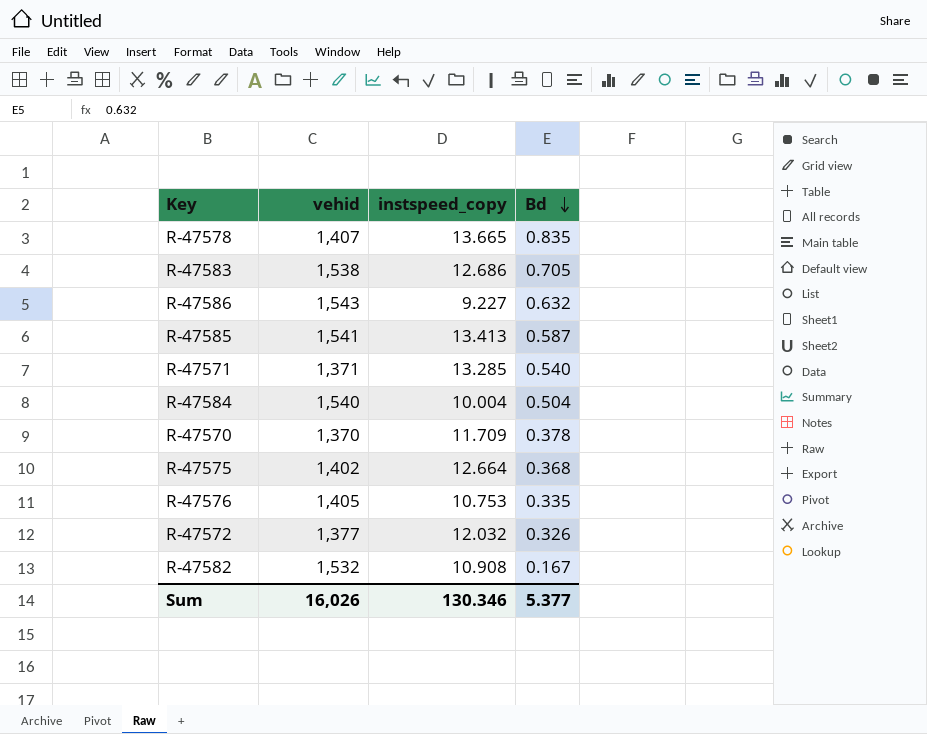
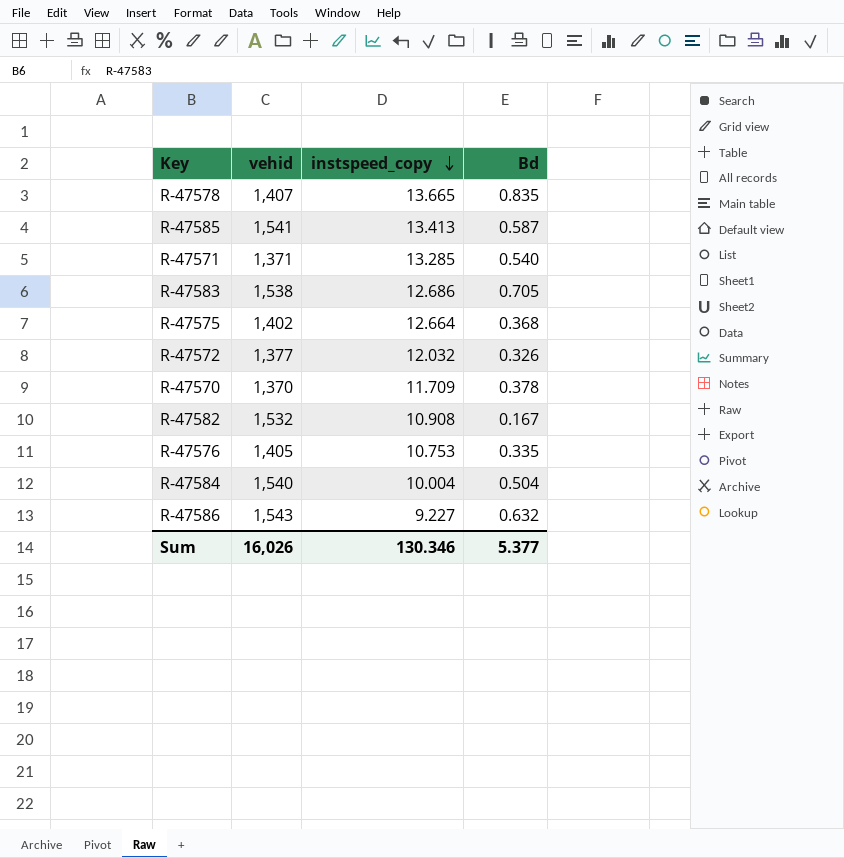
row order: Bd descending -> instspeed_copy descending

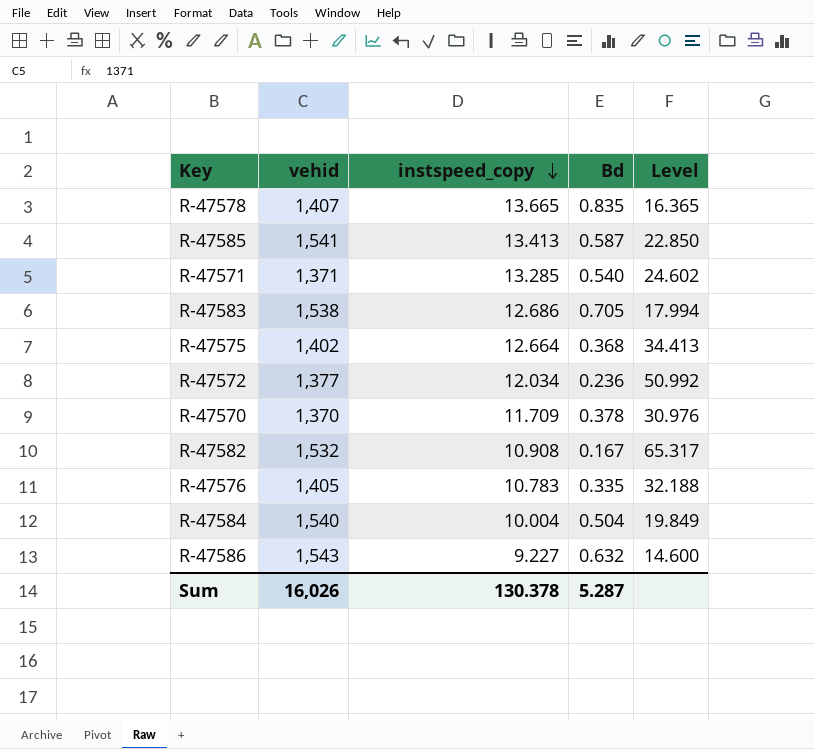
column Level | formula: none -> [instspeed_copy] / [Bd]
R-47572 | instspeed_copy: 12.032 -> 12.034
R-47572 | Bd: 0.326 -> 0.236
R-47576 | instspeed_copy: 10.753 -> 10.783
Sum | instspeed_copy: 130.346 -> 130.378
Sum | Bd: 5.377 -> 5.287

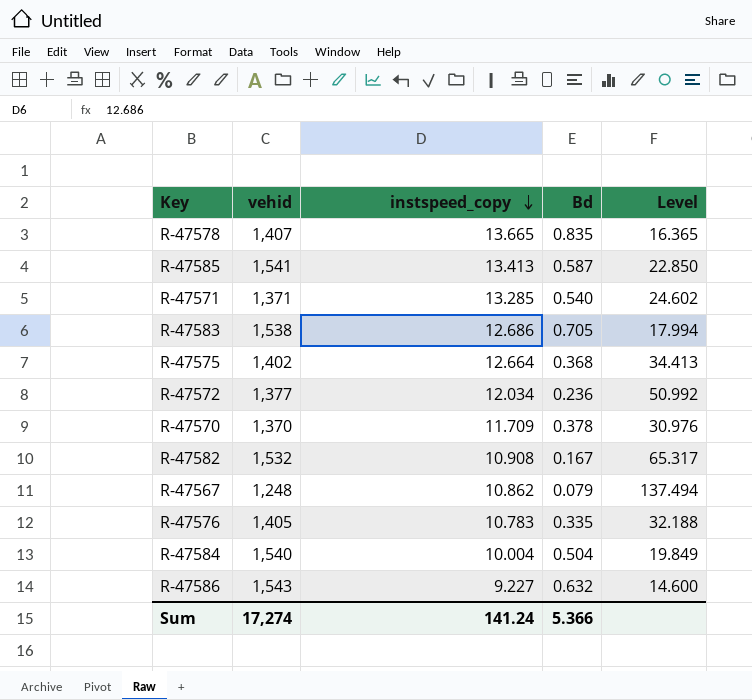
row R-47567: none -> 1,248 | 10.862 | 0.079 | 137.494
Sum | vehid: 16,026 -> 17,274
Sum | instspeed_copy: 130.378 -> 141.24
Sum | Bd: 5.287 -> 5.366

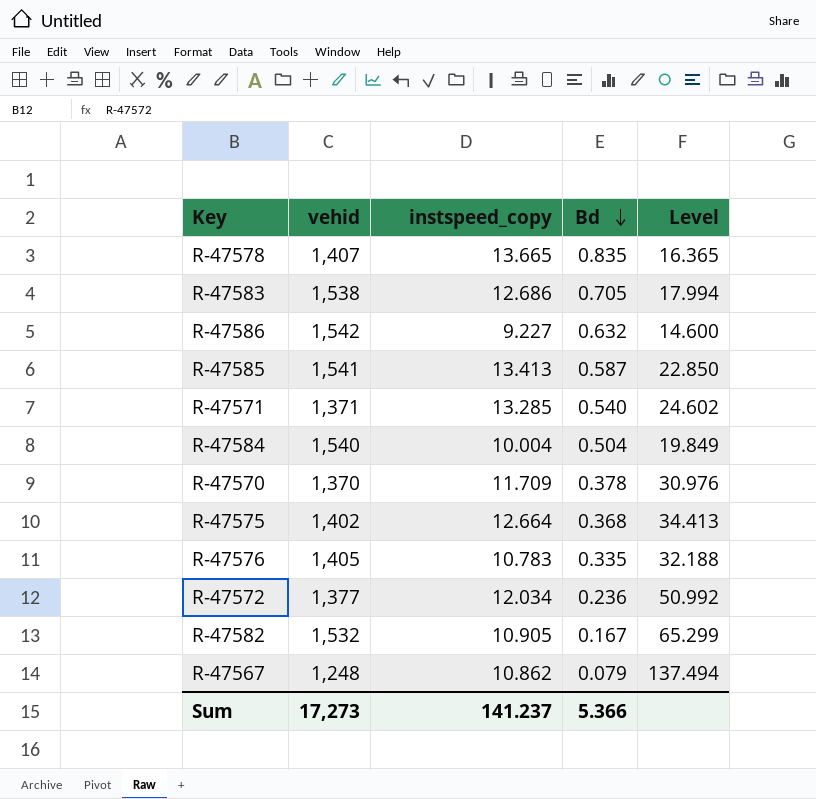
row order: instspeed_copy descending -> Bd descending
R-47586 | vehid: 1,543 -> 1,542
R-47582 | instspeed_copy: 10.908 -> 10.905
R-47582 | Level: 65.317 -> 65.299
Sum | vehid: 17,274 -> 17,273
Sum | instspeed_copy: 141.24 -> 141.237

